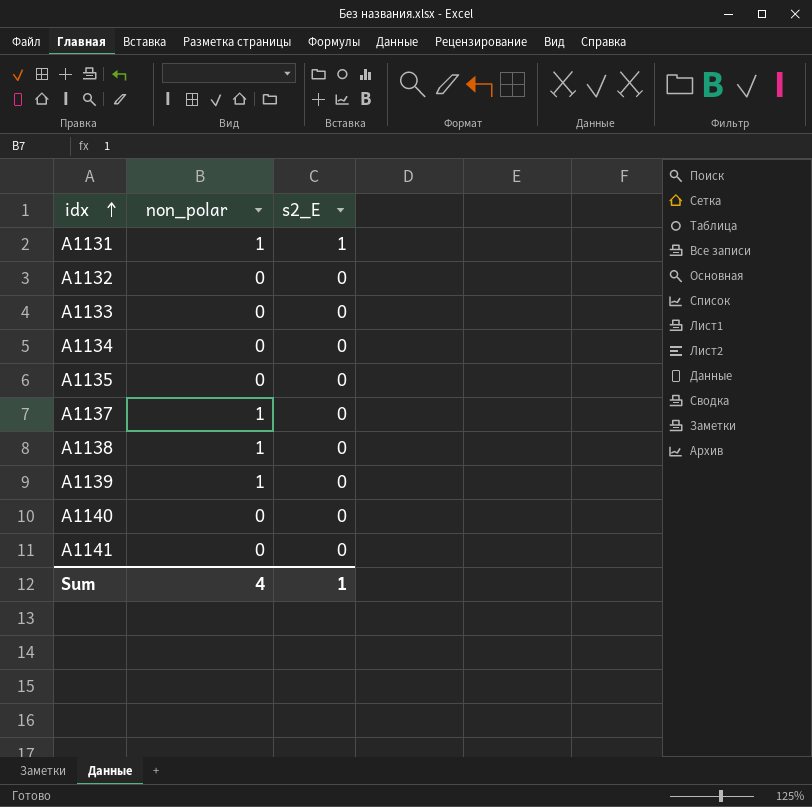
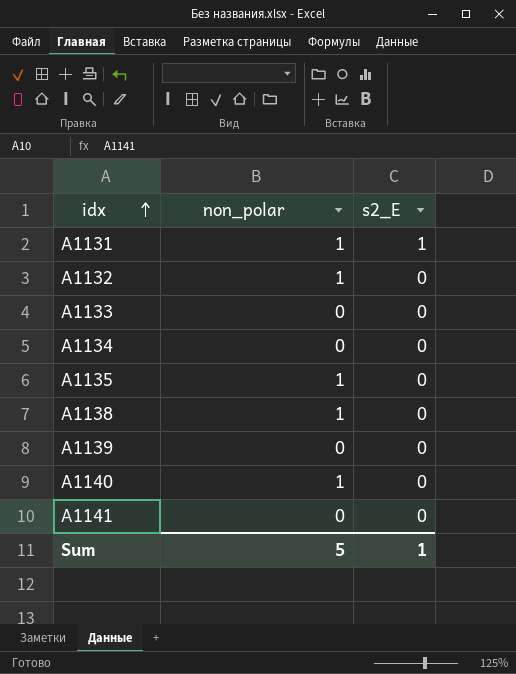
row A1137: 1 | 0 -> none
A1132 | non_polar: 0 -> 1
A1135 | non_polar: 0 -> 1
A1139 | non_polar: 1 -> 0
A1140 | non_polar: 0 -> 1
Sum | non_polar: 4 -> 5

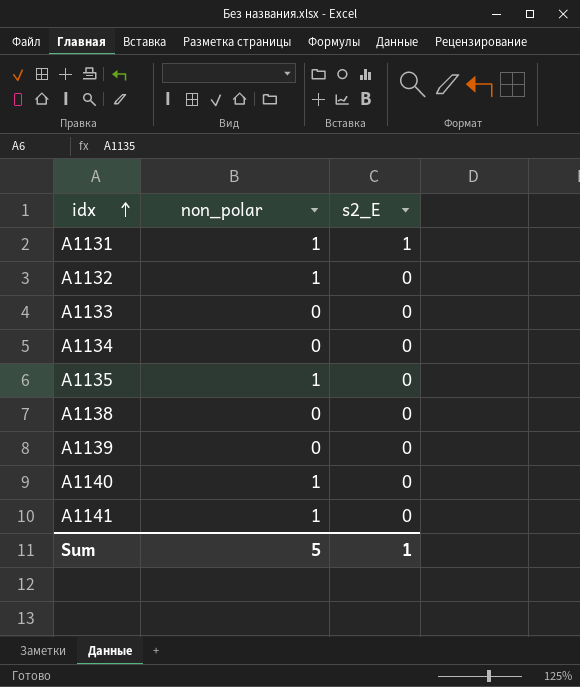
A1138 | non_polar: 1 -> 0
A1141 | non_polar: 0 -> 1

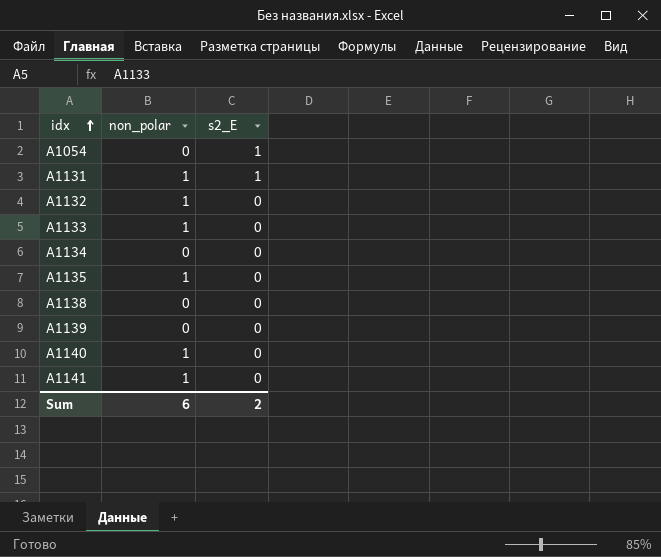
row A1054: none -> 0 | 1
A1133 | non_polar: 0 -> 1
Sum | non_polar: 5 -> 6
Sum | s2_E: 1 -> 2

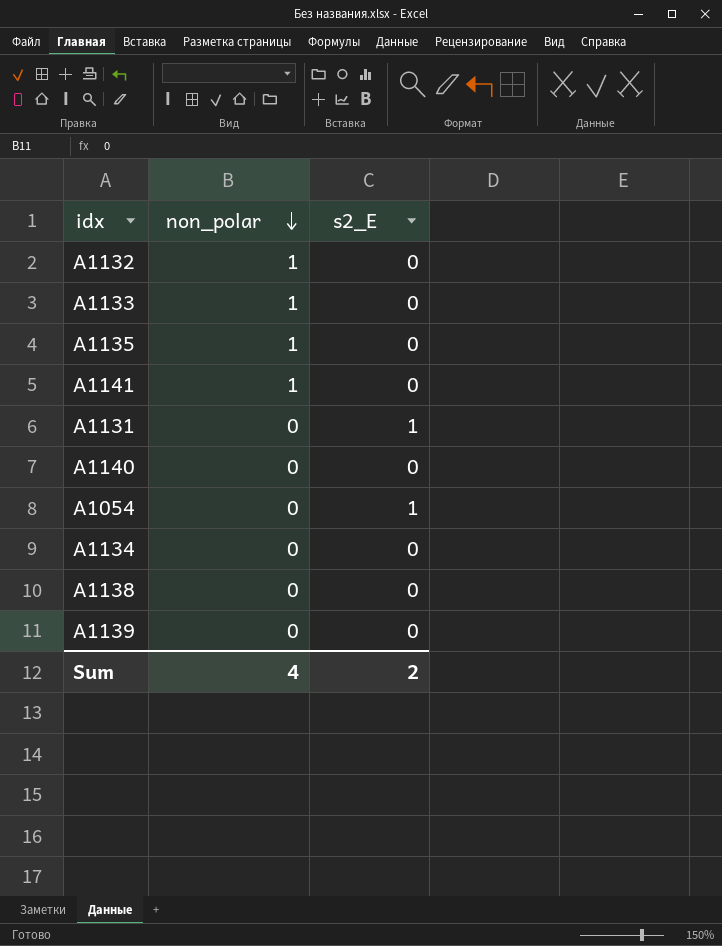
row order: idx ascending -> non_polar descending
A1131 | non_polar: 1 -> 0
A1140 | non_polar: 1 -> 0
Sum | non_polar: 6 -> 4

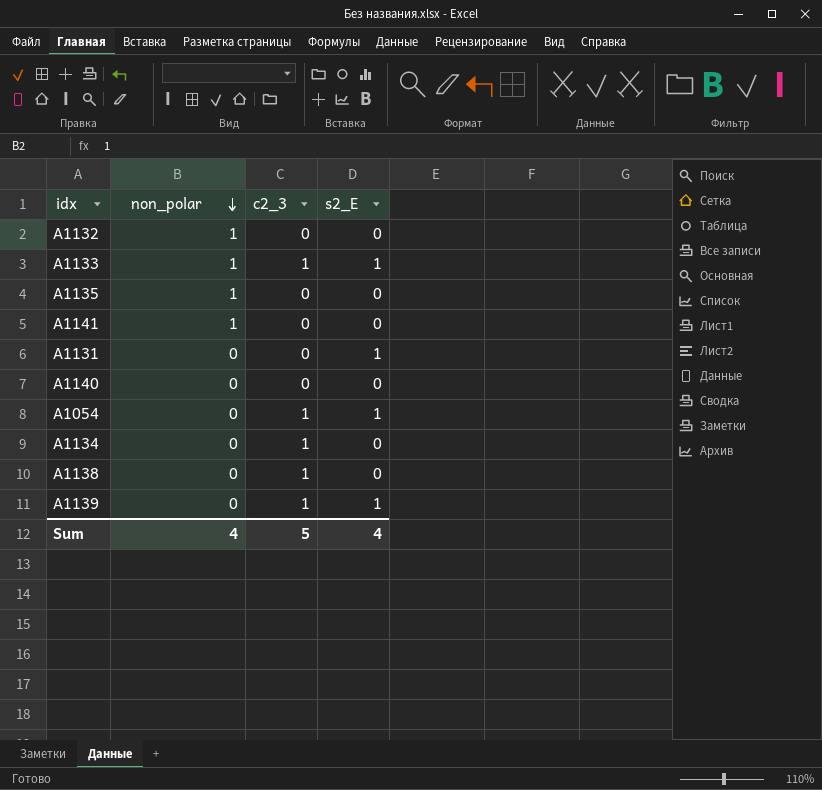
column c2_3 | position: none -> 3
A1133 | s2_E: 0 -> 1
A1139 | s2_E: 0 -> 1
Sum | s2_E: 2 -> 4

